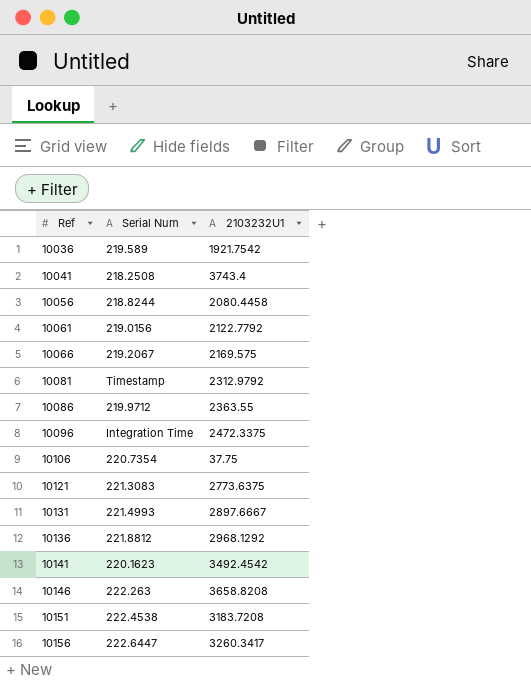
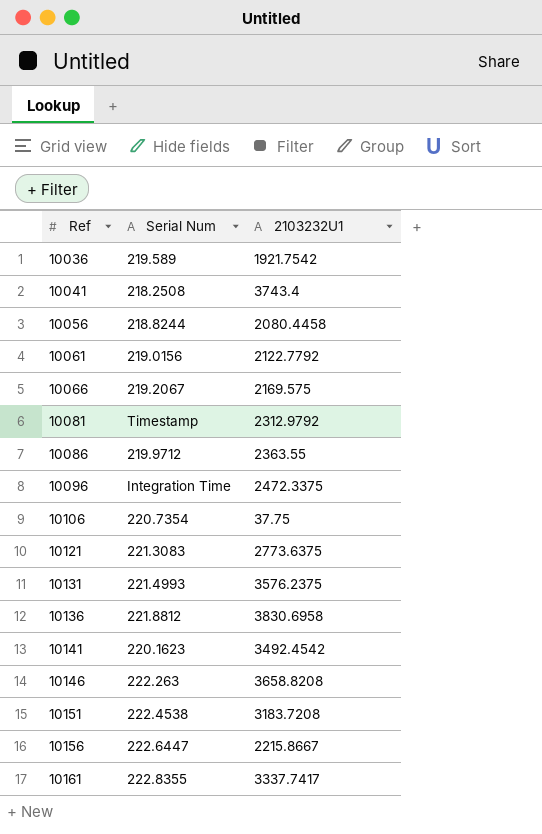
10131 | 2103232U1: 2897.6667 -> 3576.2375
10136 | 2103232U1: 2968.1292 -> 3830.6958
10156 | 2103232U1: 3260.3417 -> 2215.8667
row 10161: none -> 222.8355 | 3337.7417

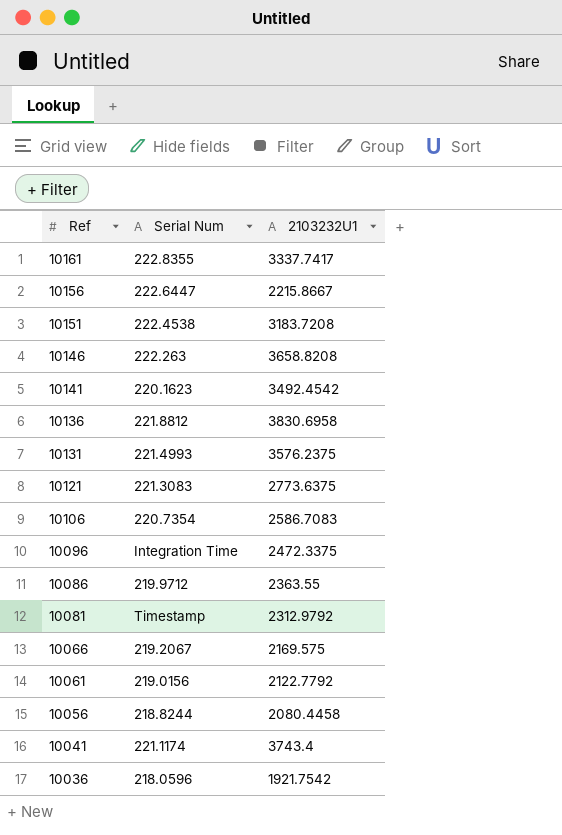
row order: Ref ascending -> Ref descending
10106 | 2103232U1: 37.75 -> 2586.7083
10041 | Serial Num: 218.2508 -> 221.1174
10036 | Serial Num: 219.589 -> 218.0596

